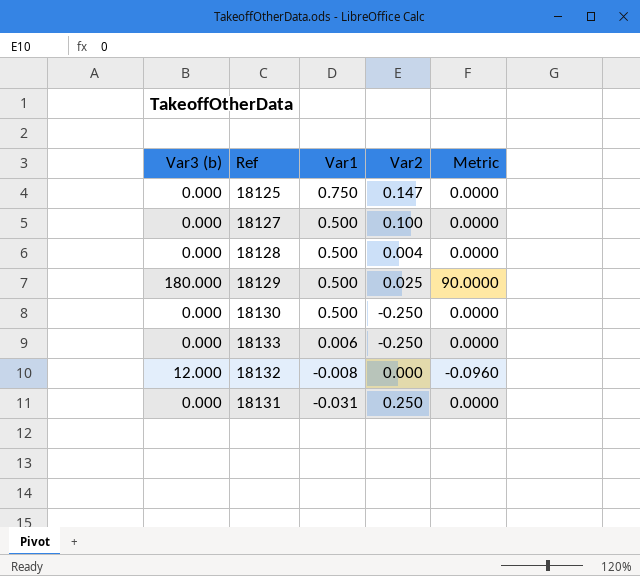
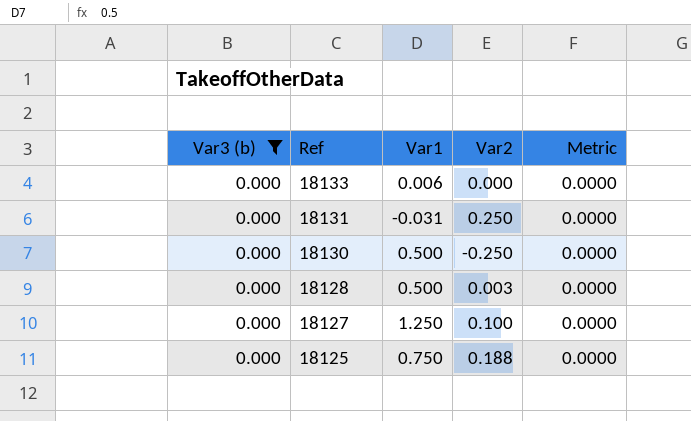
filter: none -> Var3 (b) = 0.000
row order: Var1 descending -> Ref descending
18133 | Var2: -0.250 -> 0.000
18128 | Var2: 0.004 -> 0.003
18127 | Var1: 0.500 -> 1.250
18125 | Var2: 0.147 -> 0.188

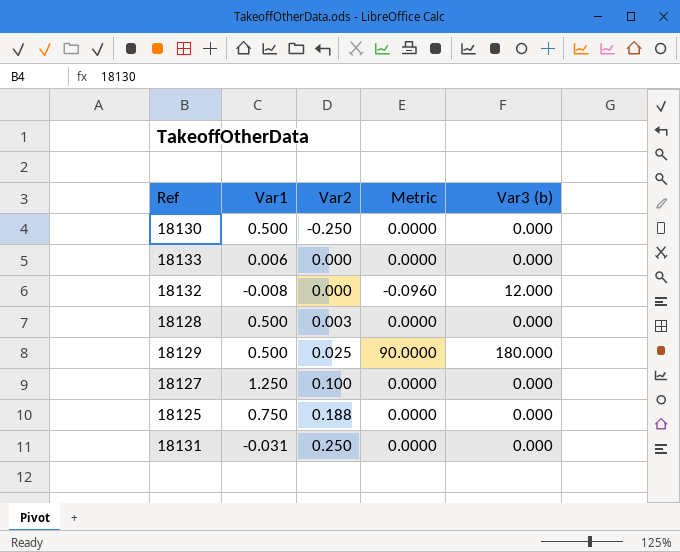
filter: Var3 (b) = 0.000 -> none
row order: Ref descending -> Var2 ascending
column Var3 (b) | position: 1 -> 5

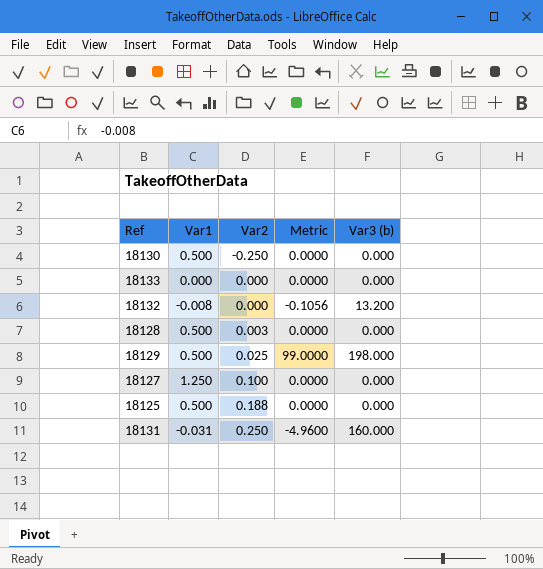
18133 | Var1: 0.006 -> 0.000
18132 | Metric: -0.0960 -> -0.1056
18132 | Var3 (b): 12.000 -> 13.200
18129 | Metric: 90.0000 -> 99.0000
18129 | Var3 (b): 180.000 -> 198.000
18125 | Var1: 0.750 -> 0.500
18131 | Metric: 0.0000 -> -4.9600
18131 | Var3 (b): 0.000 -> 160.000

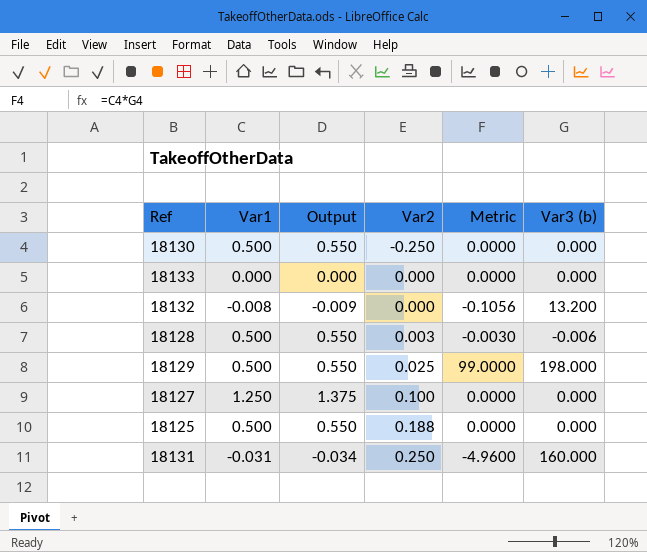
column Output | formula: none -> [Var1] * 1.1
18128 | Metric: 0.0000 -> -0.0030
18128 | Var3 (b): 0.000 -> -0.006

